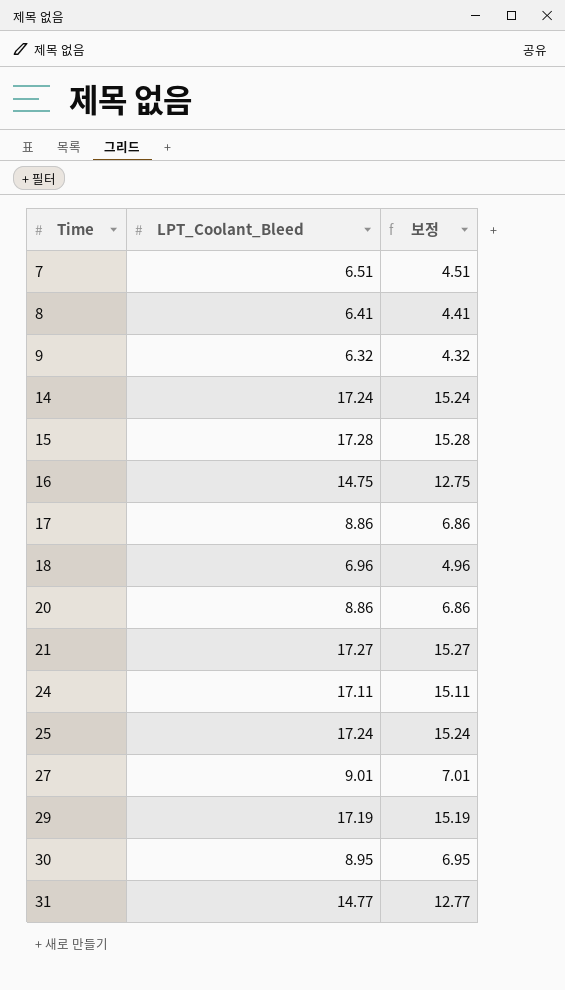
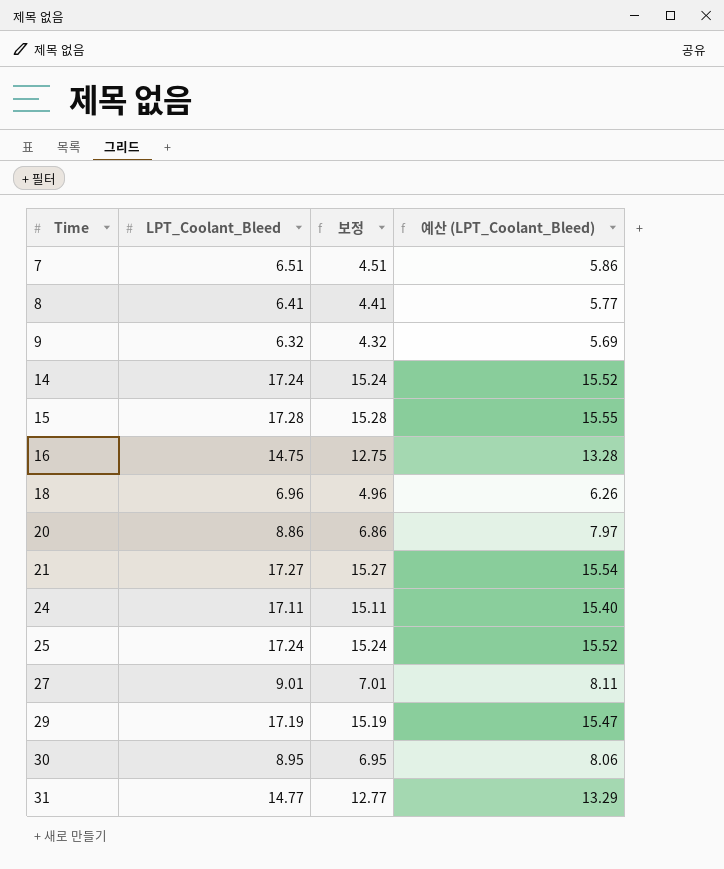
column 예산 (LPT_Coolant_Bleed) | formula: none -> [LPT_Coolant_Bleed] * 0.9
row 17: 8.86 | 6.86 -> none

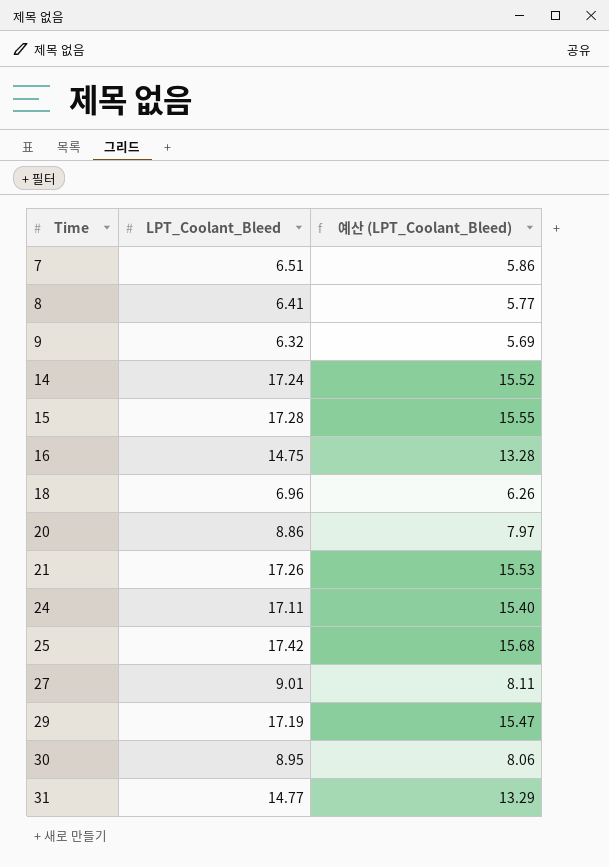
column 보정 | formula: [LPT_Coolant_Bleed] - 2 -> none
21 | LPT_Coolant_Bleed: 17.27 -> 17.26
21 | 예산 (LPT_Coolant_Bleed): 15.54 -> 15.53
25 | LPT_Coolant_Bleed: 17.24 -> 17.42
25 | 예산 (LPT_Coolant_Bleed): 15.52 -> 15.68

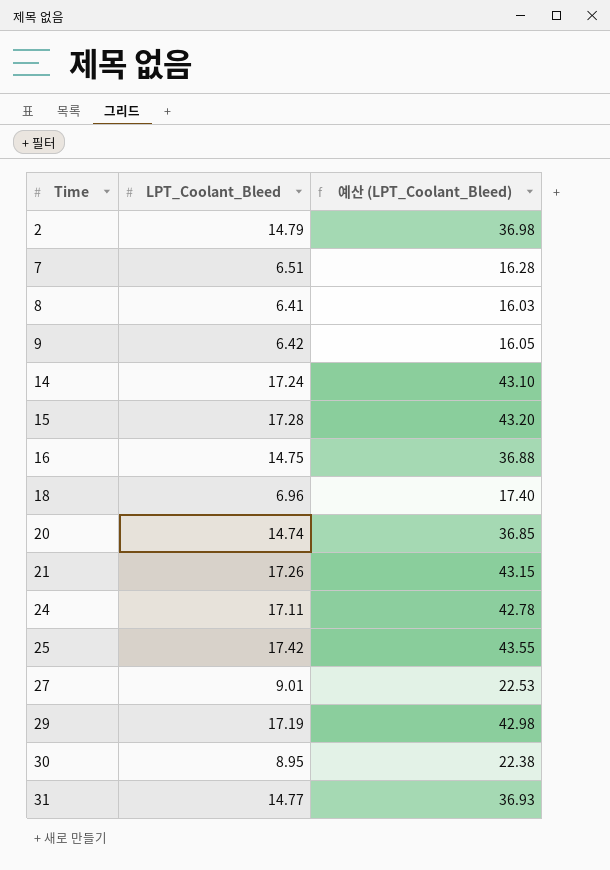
column 예산 (LPT_Coolant_Bleed) | formula: [LPT_Coolant_Bleed] * 0.9 -> [LPT_Coolant_Bleed] * 2.5
row 2: none -> 14.79 | 36.98
9 | LPT_Coolant_Bleed: 6.32 -> 6.42
20 | LPT_Coolant_Bleed: 8.86 -> 14.74

